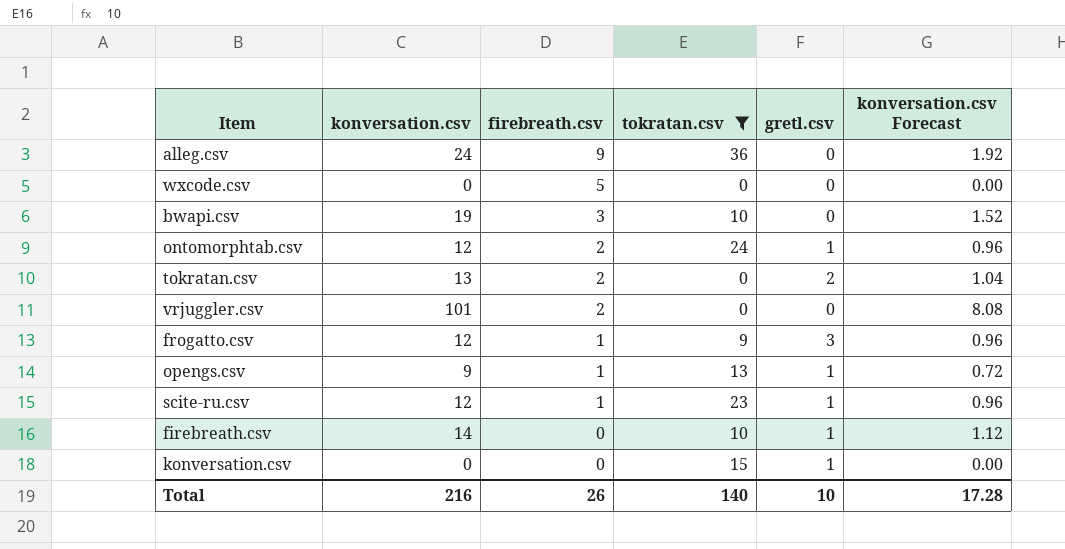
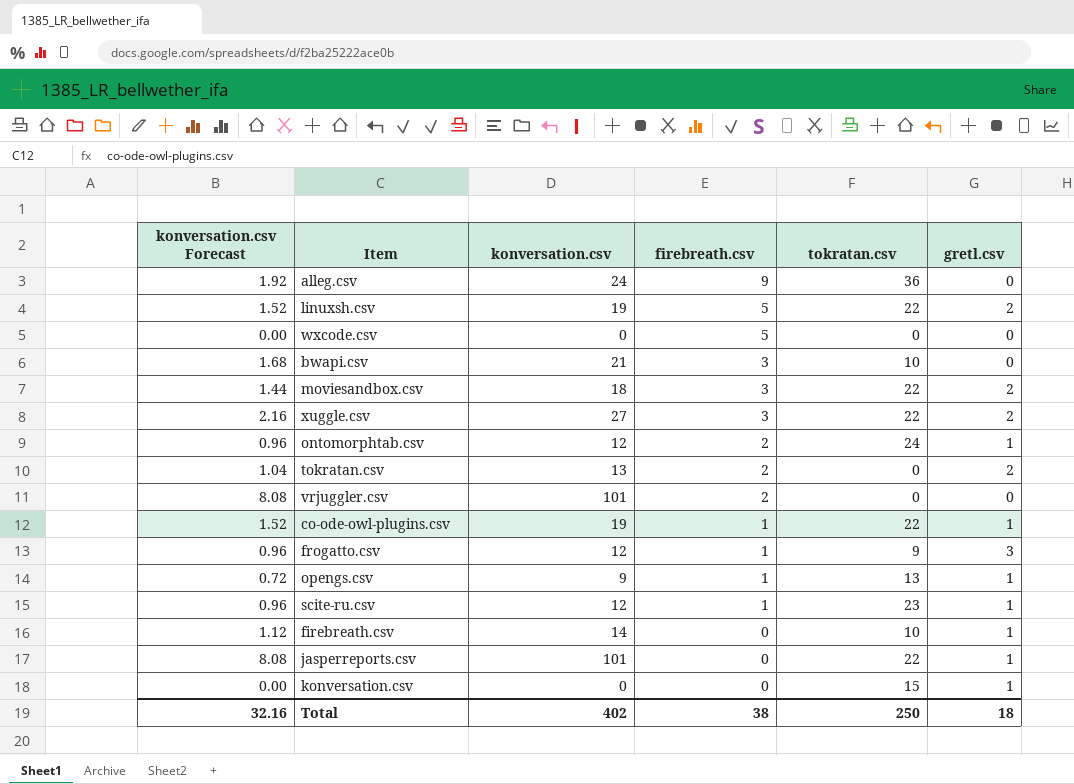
filter: tokratan.csv != 22 -> none
column konversation.csv Forecast | position: 6 -> 1
bwapi.csv | konversation.csv Forecast: 1.52 -> 1.68
bwapi.csv | konversation.csv: 19 -> 21
Total | konversation.csv Forecast: 17.28 -> 32.16
Total | konversation.csv: 216 -> 402
Total | firebreath.csv: 26 -> 38
Total | tokratan.csv: 140 -> 250
Total | gretl.csv: 10 -> 18

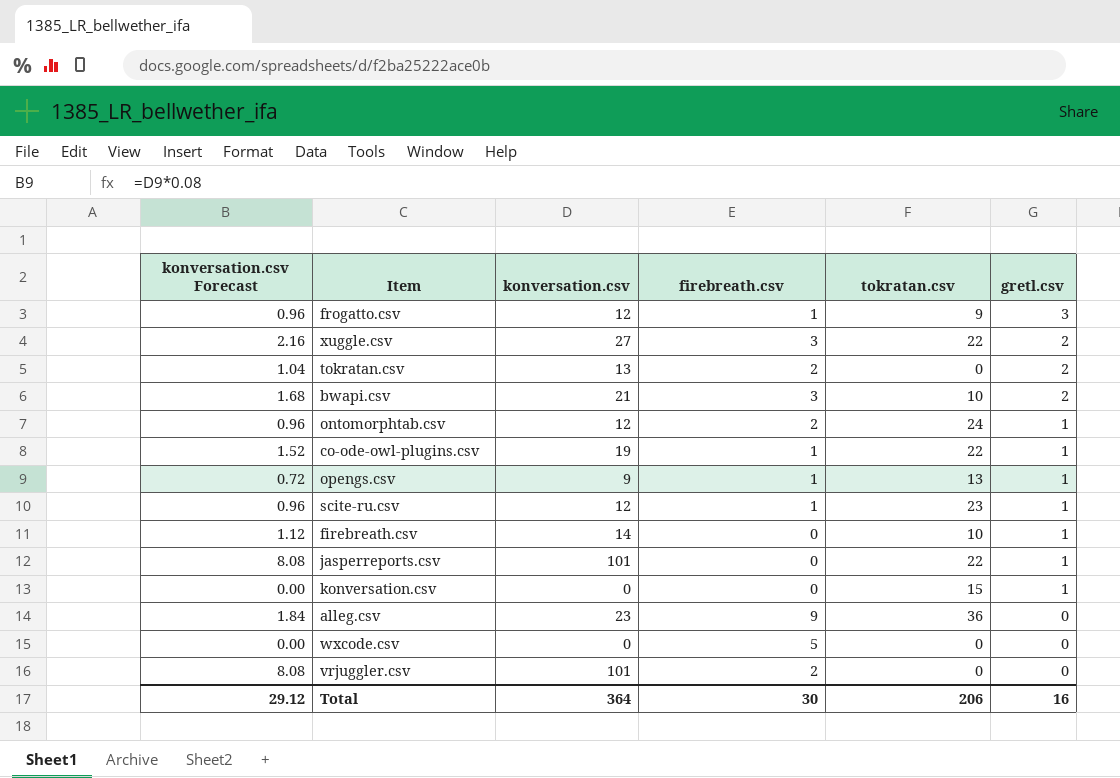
row order: firebreath.csv descending -> gretl.csv descending
row linuxsh.csv: 1.52 | 19 | 5 | 22 | 2 -> none
row moviesandbox.csv: 1.44 | 18 | 3 | 22 | 2 -> none
bwapi.csv | gretl.csv: 0 -> 2
alleg.csv | konversation.csv Forecast: 1.92 -> 1.84
alleg.csv | konversation.csv: 24 -> 23
Total | konversation.csv Forecast: 32.16 -> 29.12
Total | konversation.csv: 402 -> 364
Total | firebreath.csv: 38 -> 30
Total | tokratan.csv: 250 -> 206
Total | gretl.csv: 18 -> 16

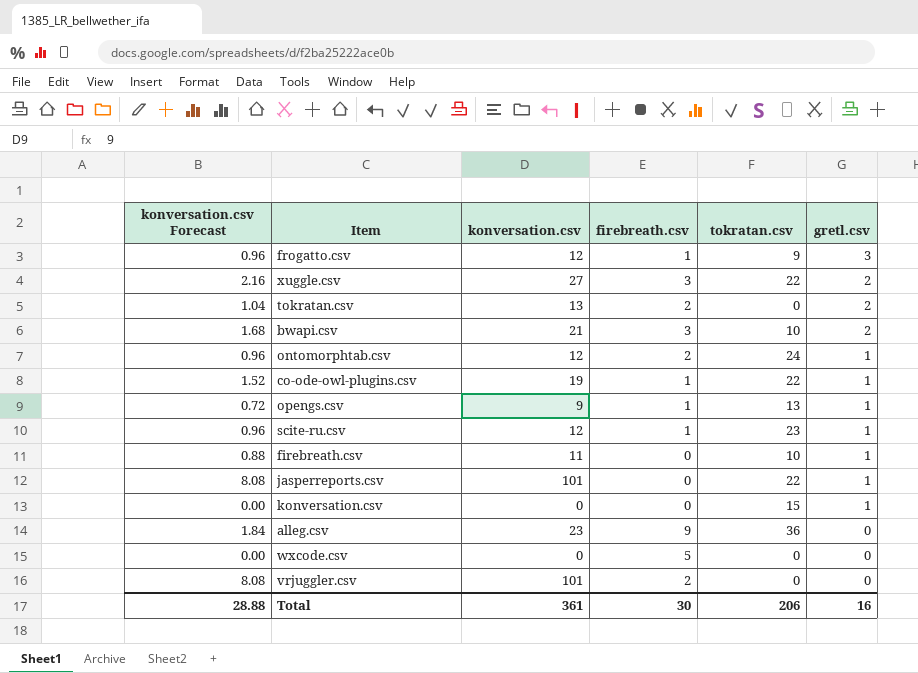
firebreath.csv | konversation.csv Forecast: 1.12 -> 0.88
firebreath.csv | konversation.csv: 14 -> 11
Total | konversation.csv Forecast: 29.12 -> 28.88
Total | konversation.csv: 364 -> 361

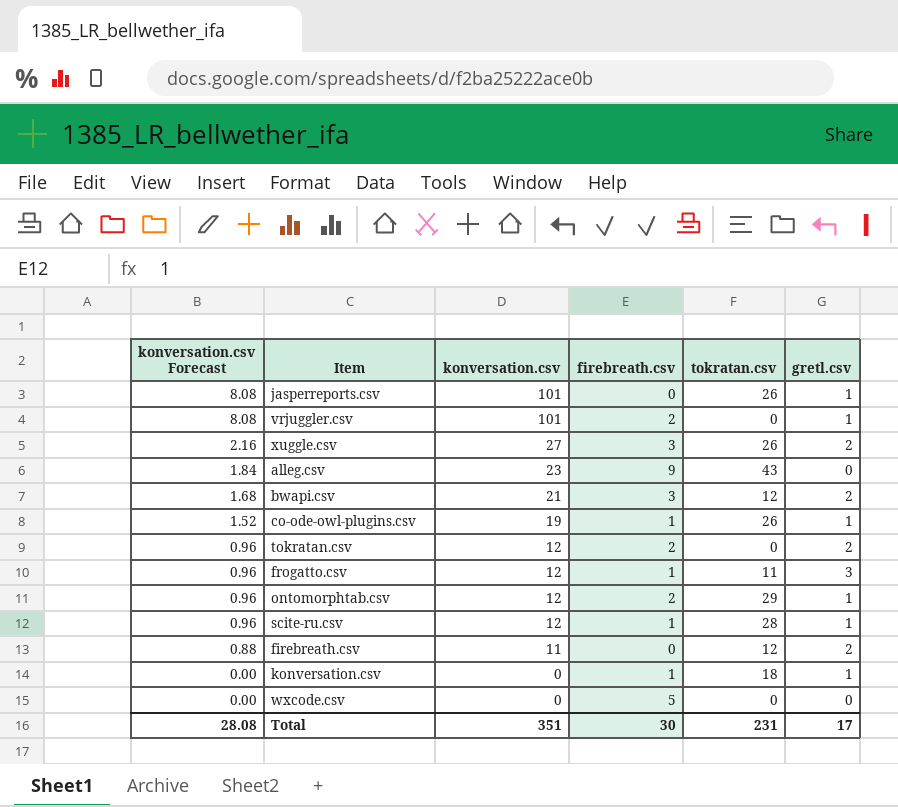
row order: gretl.csv descending -> konversation.csv Forecast descending
row opengs.csv: 0.72 | 9 | 1 | 13 | 1 -> none
jasperreports.csv | tokratan.csv: 22 -> 26
vrjuggler.csv | gretl.csv: 0 -> 1
xuggle.csv | tokratan.csv: 22 -> 26
alleg.csv | tokratan.csv: 36 -> 43
bwapi.csv | tokratan.csv: 10 -> 12
co-ode-owl-plugins.csv | tokratan.csv: 22 -> 26
tokratan.csv | konversation.csv Forecast: 1.04 -> 0.96
tokratan.csv | konversation.csv: 13 -> 12
frogatto.csv | tokratan.csv: 9 -> 11
ontomorphtab.csv | tokratan.csv: 24 -> 29
scite-ru.csv | tokratan.csv: 23 -> 28
firebreath.csv | tokratan.csv: 10 -> 12
firebreath.csv | gretl.csv: 1 -> 2
konversation.csv | firebreath.csv: 0 -> 1
konversation.csv | tokratan.csv: 15 -> 18
Total | konversation.csv Forecast: 28.88 -> 28.08
Total | konversation.csv: 361 -> 351
Total | tokratan.csv: 206 -> 231
Total | gretl.csv: 16 -> 17

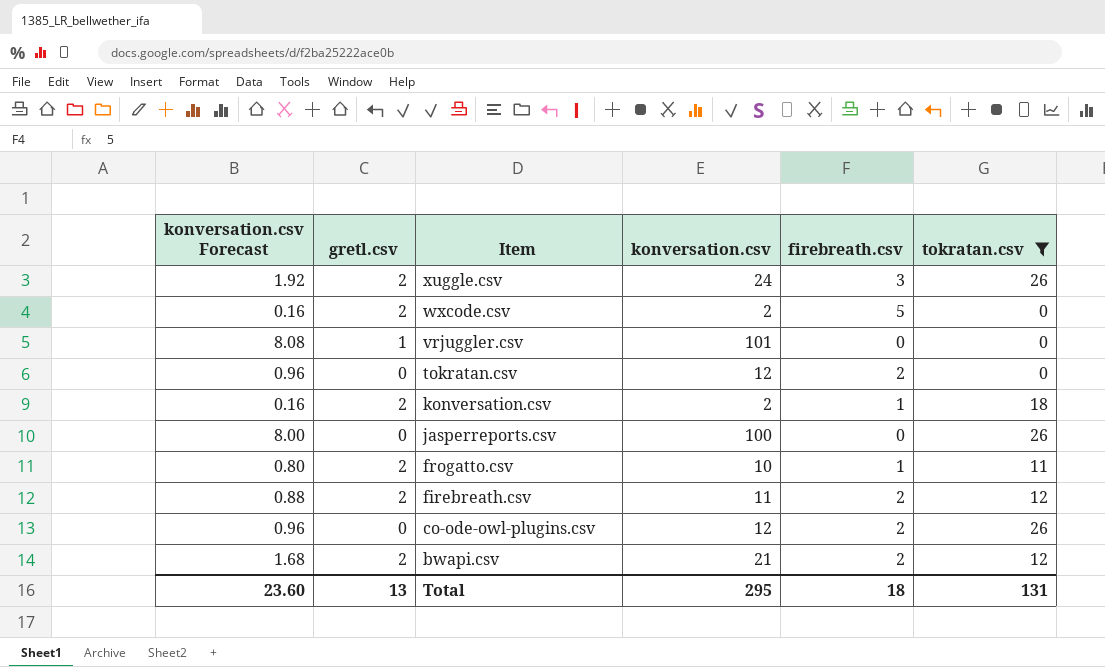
filter: none -> tokratan.csv <= 26
row order: konversation.csv Forecast descending -> Item descending
column gretl.csv | position: 6 -> 2
xuggle.csv | konversation.csv Forecast: 2.16 -> 1.92
xuggle.csv | konversation.csv: 27 -> 24
wxcode.csv | konversation.csv Forecast: 0.00 -> 0.16
wxcode.csv | gretl.csv: 0 -> 2
wxcode.csv | konversation.csv: 0 -> 2
vrjuggler.csv | firebreath.csv: 2 -> 0
tokratan.csv | gretl.csv: 2 -> 0
konversation.csv | konversation.csv Forecast: 0.00 -> 0.16
konversation.csv | gretl.csv: 1 -> 2
konversation.csv | konversation.csv: 0 -> 2
jasperreports.csv | konversation.csv Forecast: 8.08 -> 8.00
jasperreports.csv | gretl.csv: 1 -> 0
jasperreports.csv | konversation.csv: 101 -> 100
frogatto.csv | konversation.csv Forecast: 0.96 -> 0.80
frogatto.csv | gretl.csv: 3 -> 2
frogatto.csv | konversation.csv: 12 -> 10
firebreath.csv | firebreath.csv: 0 -> 2
co-ode-owl-plugins.csv | konversation.csv Forecast: 1.52 -> 0.96
co-ode-owl-plugins.csv | gretl.csv: 1 -> 0
co-ode-owl-plugins.csv | konversation.csv: 19 -> 12
co-ode-owl-plugins.csv | firebreath.csv: 1 -> 2
bwapi.csv | firebreath.csv: 3 -> 2
Total | konversation.csv Forecast: 28.08 -> 23.60
Total | gretl.csv: 17 -> 13
Total | konversation.csv: 351 -> 295
Total | firebreath.csv: 30 -> 18
Total | tokratan.csv: 231 -> 131

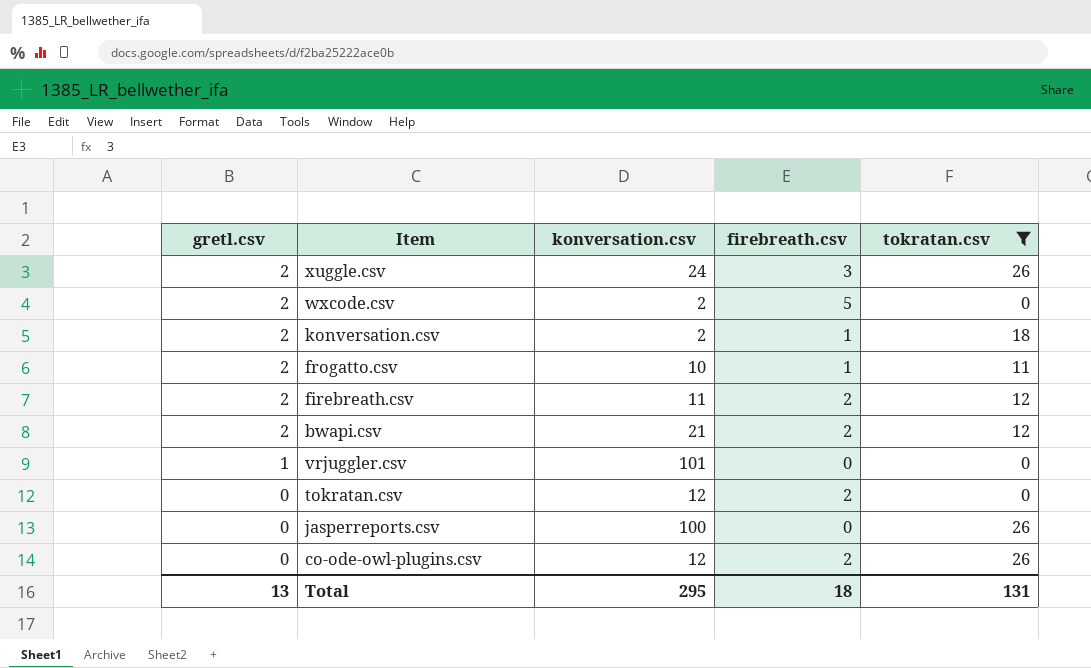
row order: Item descending -> gretl.csv descending
column konversation.csv Forecast | formula: [konversation.csv] * 0.08 -> none

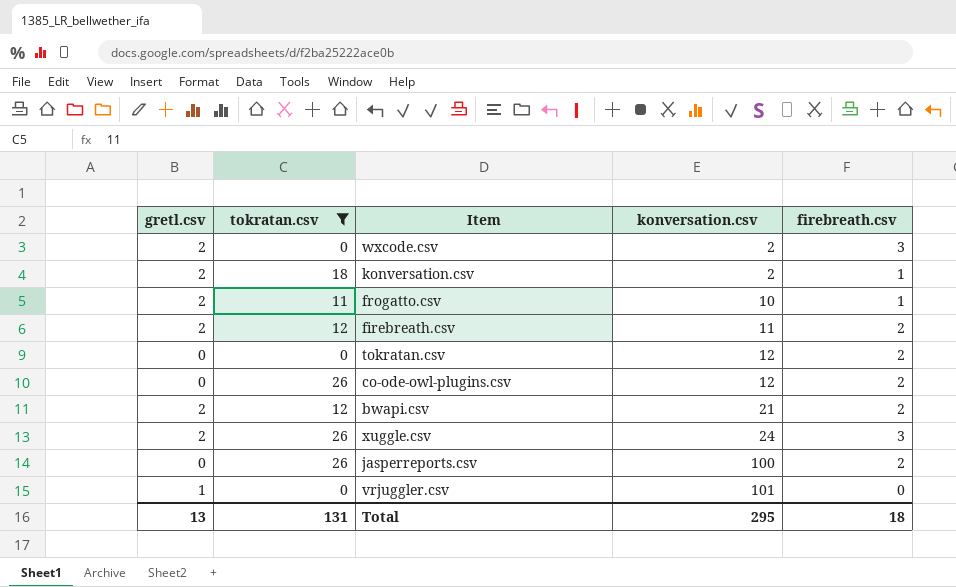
row order: gretl.csv descending -> konversation.csv ascending
column tokratan.csv | position: 5 -> 2
wxcode.csv | firebreath.csv: 5 -> 3
jasperreports.csv | firebreath.csv: 0 -> 2

